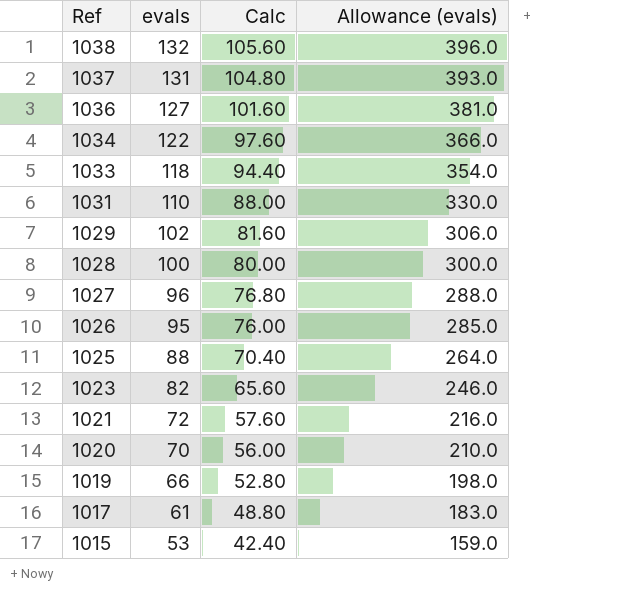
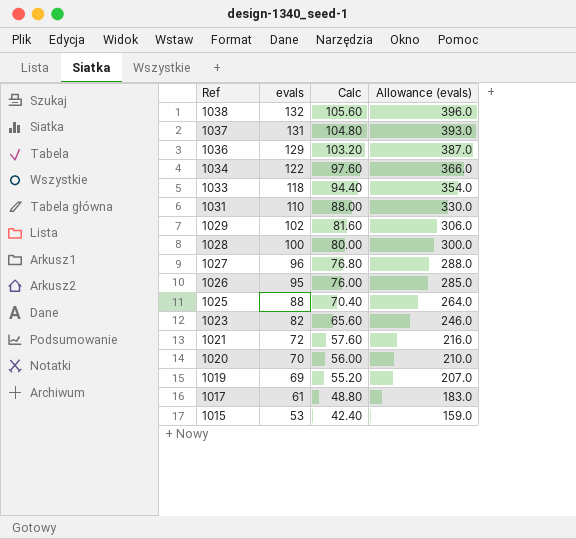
1036 | evals: 127 -> 129
1036 | Calc: 101.60 -> 103.20
1036 | Allowance (evals): 381.0 -> 387.0
1019 | evals: 66 -> 69
1019 | Calc: 52.80 -> 55.20
1019 | Allowance (evals): 198.0 -> 207.0

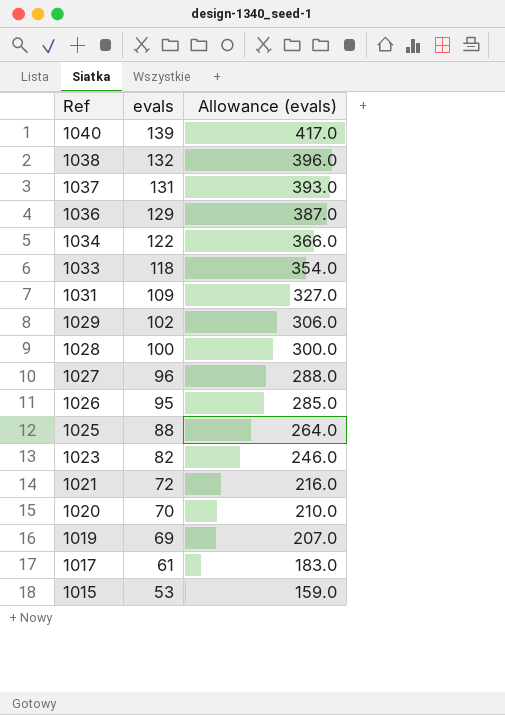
column Calc | formula: [evals] * 0.8 -> none
row 1040: none -> 139 | 417.0
1031 | evals: 110 -> 109
1031 | Allowance (evals): 330.0 -> 327.0

